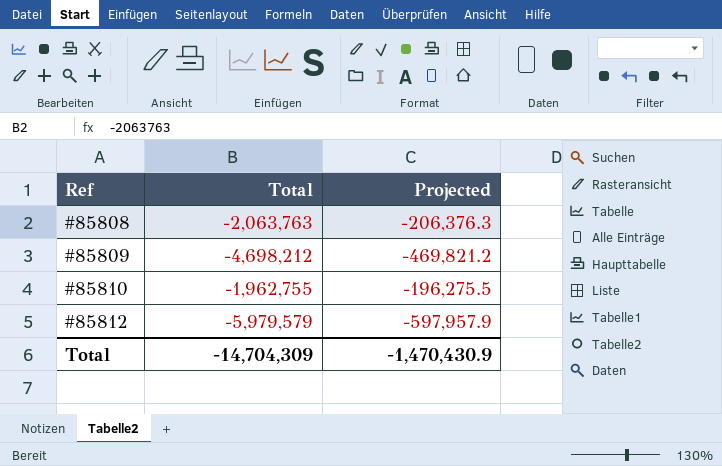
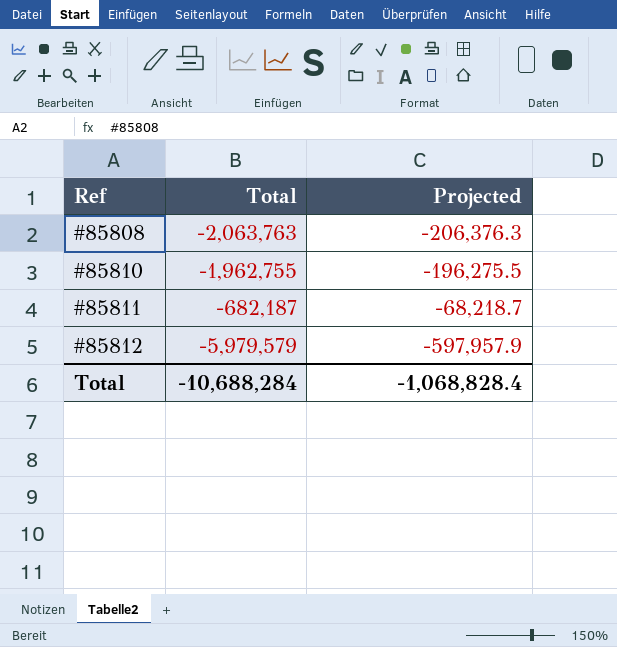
row #85809: -4,698,212 | -469,821.2 -> none
row #85811: none -> -682,187 | -68,218.7
Total | Total: -14,704,309 -> -10,688,284
Total | Projected: -1,470,430.9 -> -1,068,828.4

